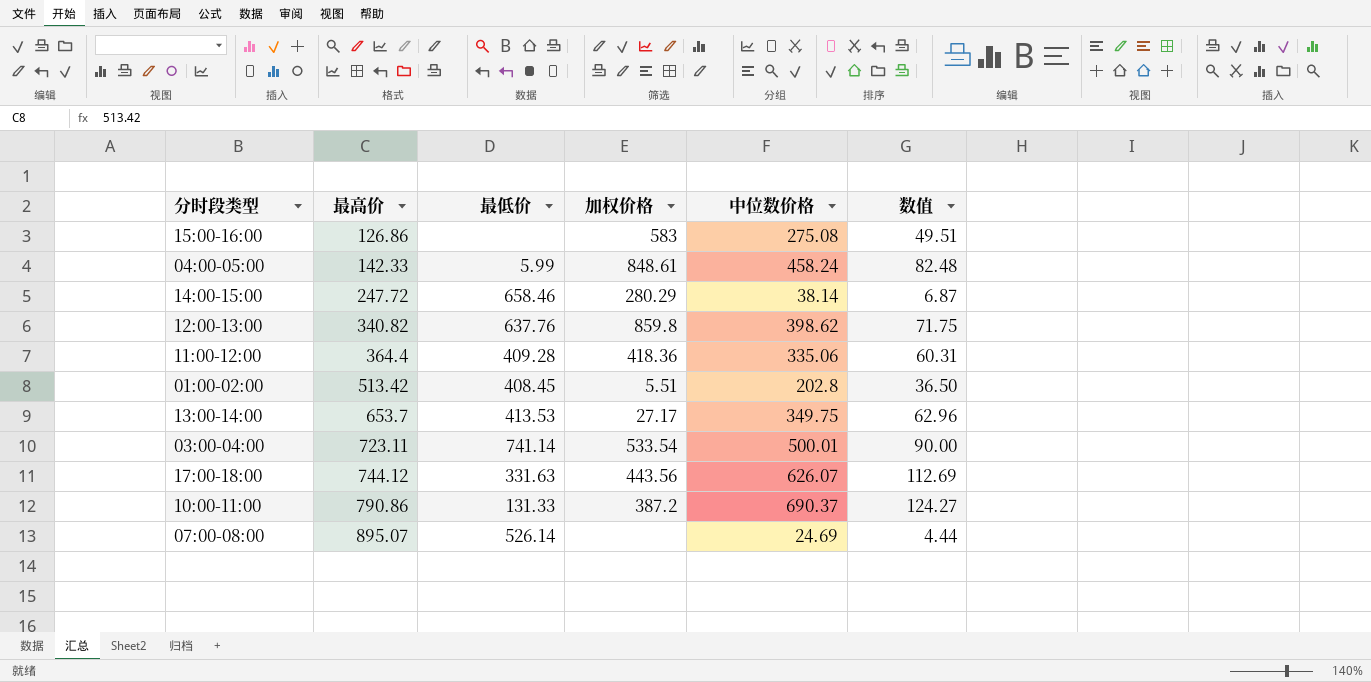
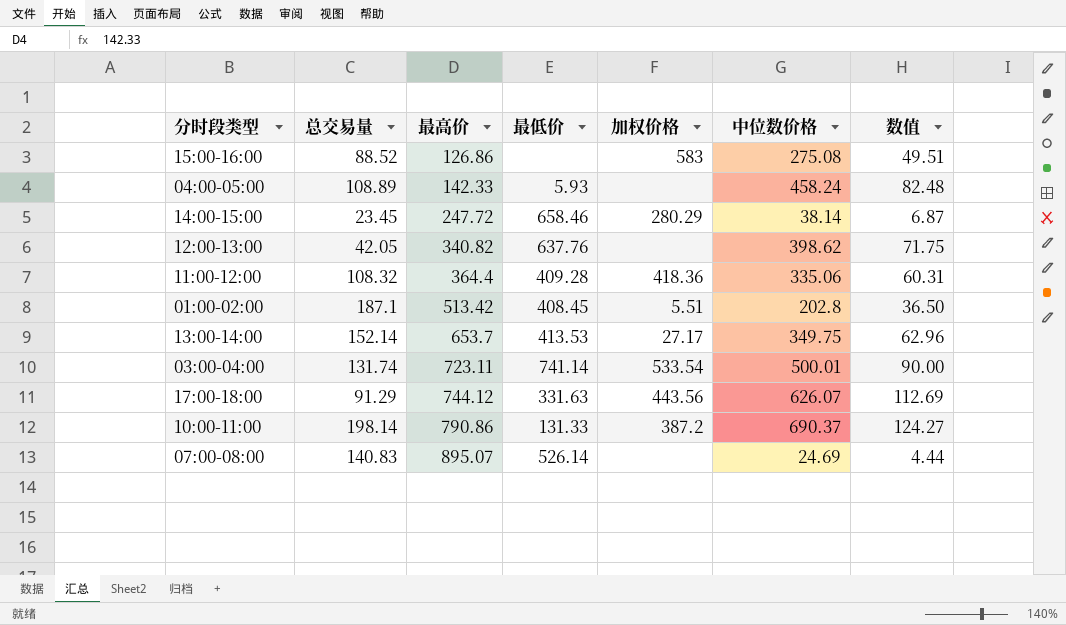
column 总交易量 | position: none -> 2
04:00-05:00 | 最低价: 5.99 -> 5.93
04:00-05:00 | 加权价格: 848.61 -> none
12:00-13:00 | 加权价格: 859.8 -> none

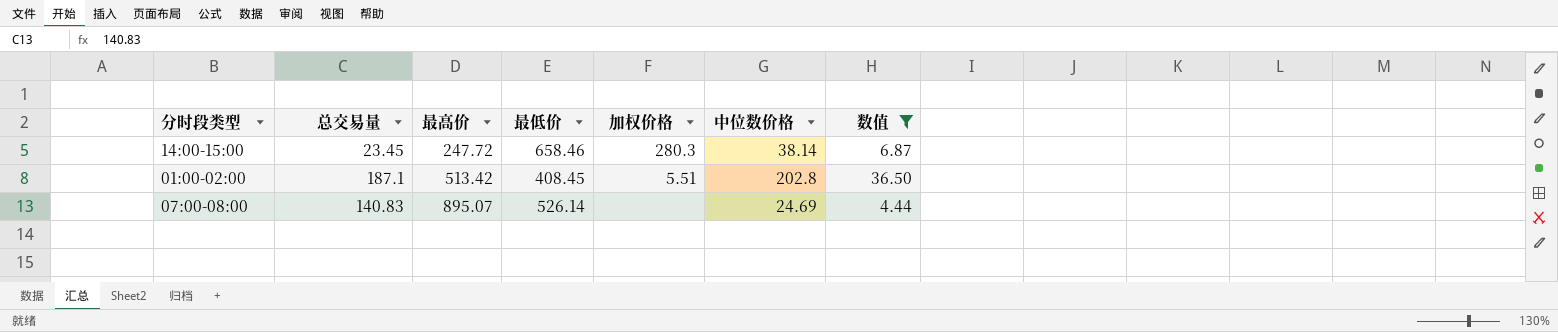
filter: none -> 数值 <= 36.50
14:00-15:00 | 加权价格: 280.29 -> 280.3

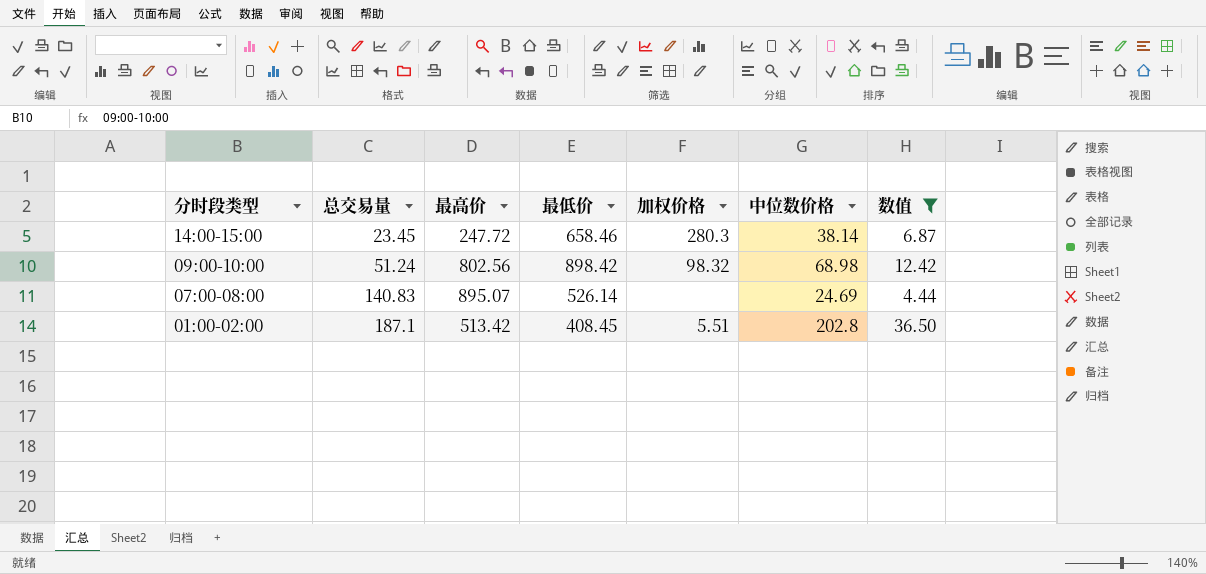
row order: 最高价 ascending -> 分时段类型 descending
row 09:00-10:00: none -> 51.24 | 802.56 | 898.42 | 98.32 | 68.98 | 12.42

